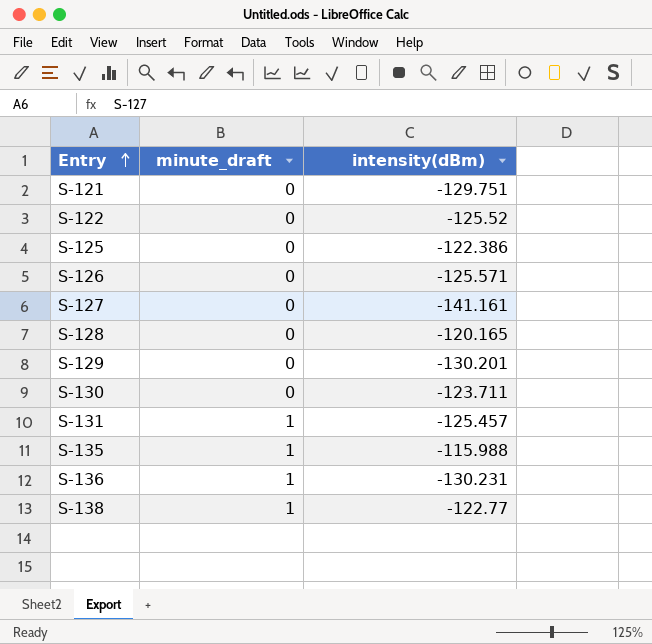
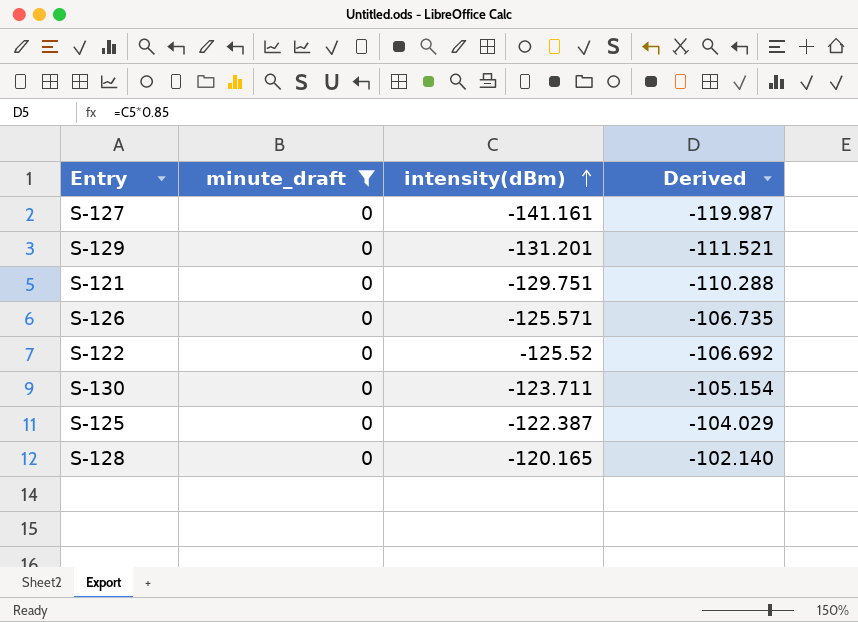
filter: none -> minute_draft = 0
row order: Entry ascending -> intensity(dBm) ascending
column Derived | formula: none -> [intensity(dBm)] * 0.85
S-129 | intensity(dBm): -130.201 -> -131.201
S-125 | intensity(dBm): -122.386 -> -122.387

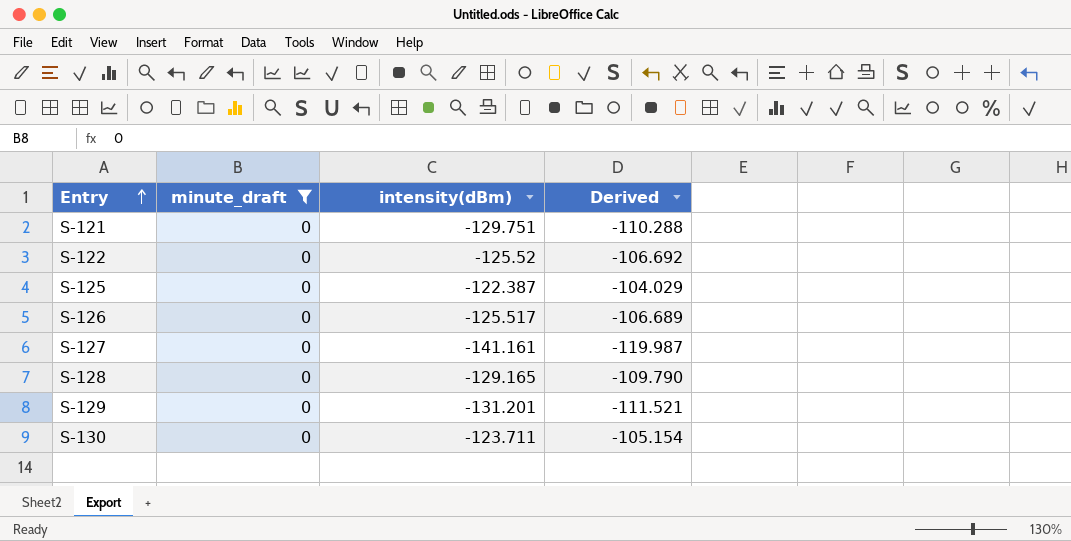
row order: intensity(dBm) ascending -> Entry ascending
S-126 | intensity(dBm): -125.571 -> -125.517
S-126 | Derived: -106.735 -> -106.689
S-128 | intensity(dBm): -120.165 -> -129.165
S-128 | Derived: -102.140 -> -109.790

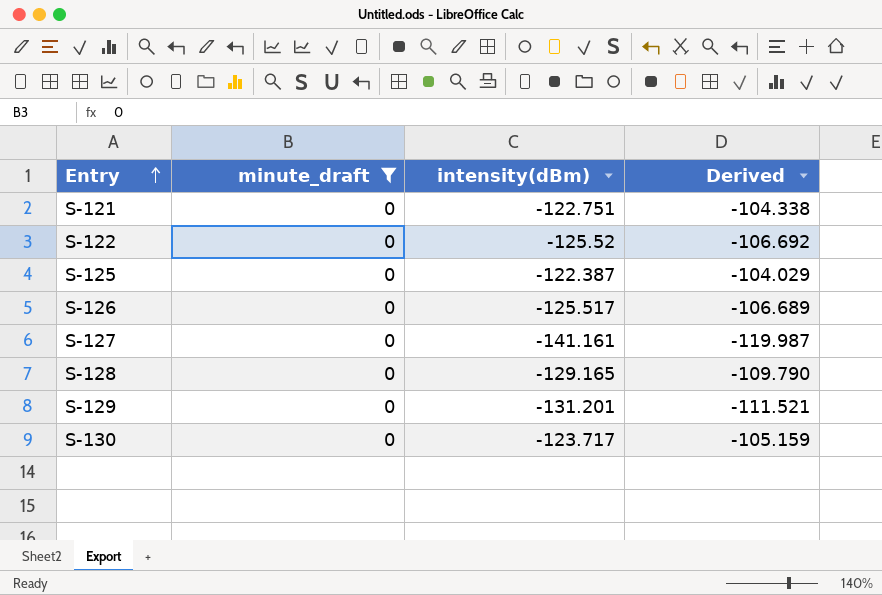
S-121 | intensity(dBm): -129.751 -> -122.751
S-121 | Derived: -110.288 -> -104.338
S-130 | intensity(dBm): -123.711 -> -123.717
S-130 | Derived: -105.154 -> -105.159

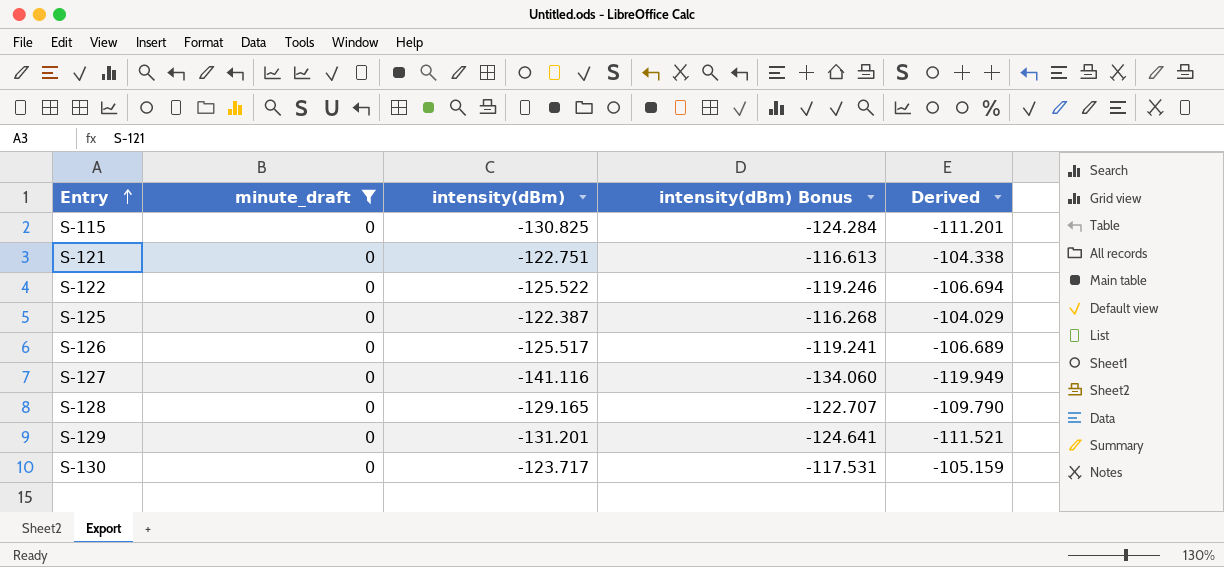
column intensity(dBm) Bonus | formula: none -> [intensity(dBm)] * 0.95
row S-115: none -> 0 | -130.825 | -124.284 | -111.201
S-122 | intensity(dBm): -125.52 -> -125.522
S-122 | Derived: -106.692 -> -106.694
S-127 | intensity(dBm): -141.161 -> -141.116
S-127 | Derived: -119.987 -> -119.949

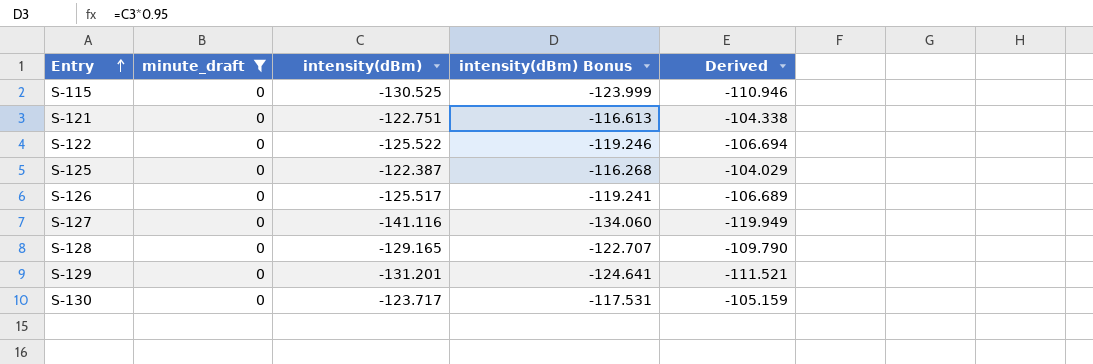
S-115 | intensity(dBm): -130.825 -> -130.525
S-115 | intensity(dBm) Bonus: -124.284 -> -123.999
S-115 | Derived: -111.201 -> -110.946

